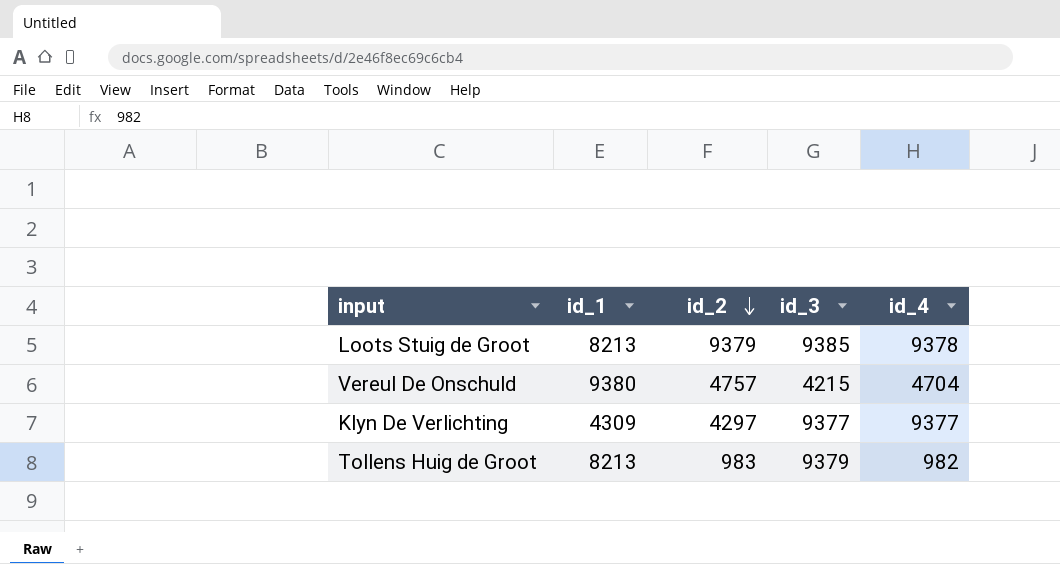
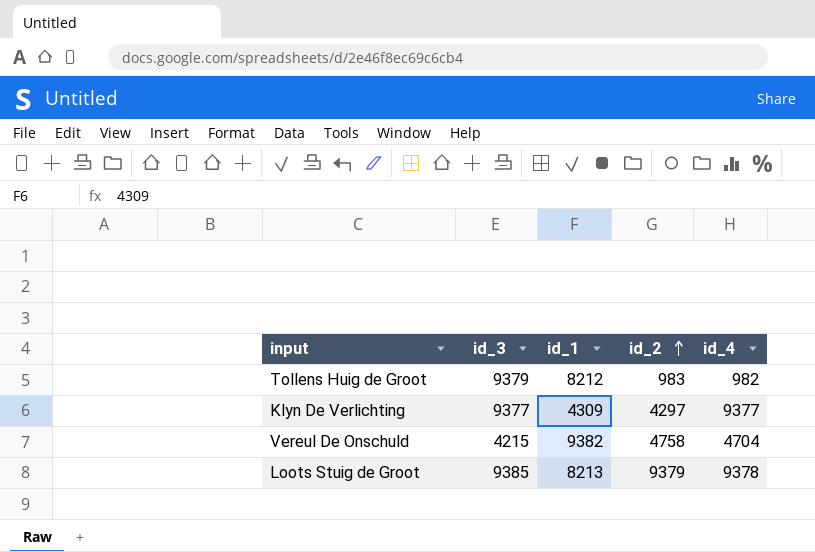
row order: id_2 descending -> id_2 ascending
column id_3 | position: 4 -> 2
Tollens Huig de Groot | id_1: 8213 -> 8212
Vereul De Onschuld | id_1: 9380 -> 9382
Vereul De Onschuld | id_2: 4757 -> 4758

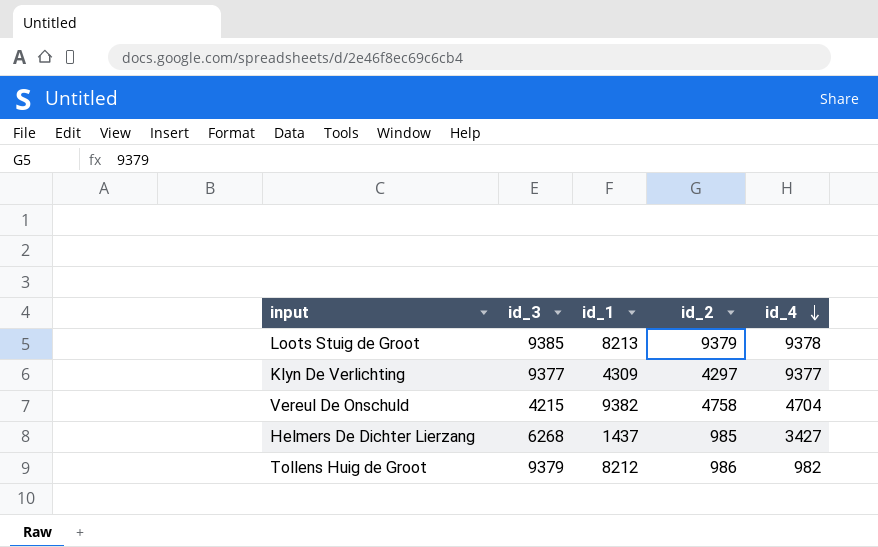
row order: id_2 ascending -> id_4 descending
row Helmers De Dichter Lierzang: none -> 6268 | 1437 | 985 | 3427
Tollens Huig de Groot | id_2: 983 -> 986

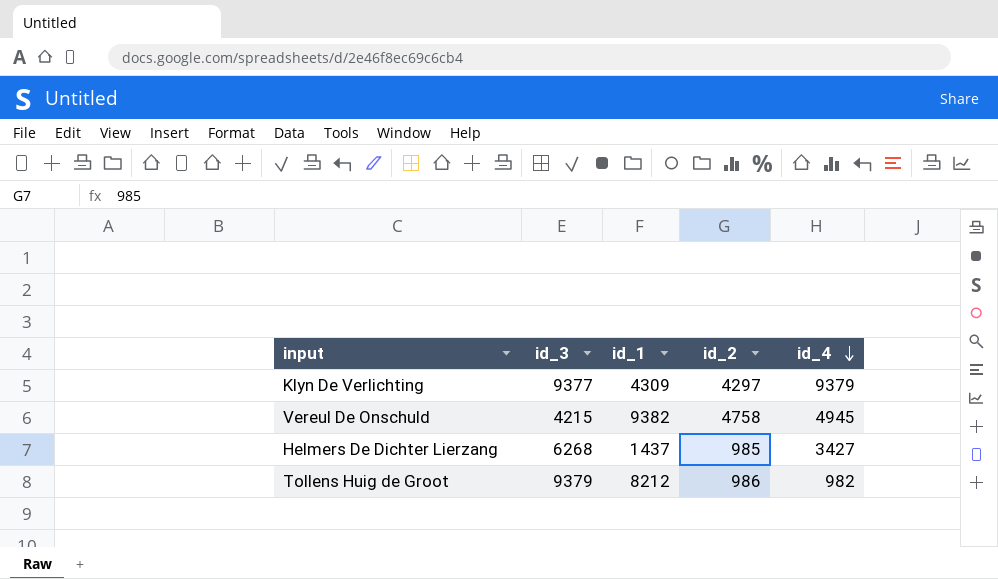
row Loots Stuig de Groot: 9385 | 8213 | 9379 | 9378 -> none
Klyn De Verlichting | id_4: 9377 -> 9379
Vereul De Onschuld | id_4: 4704 -> 4945

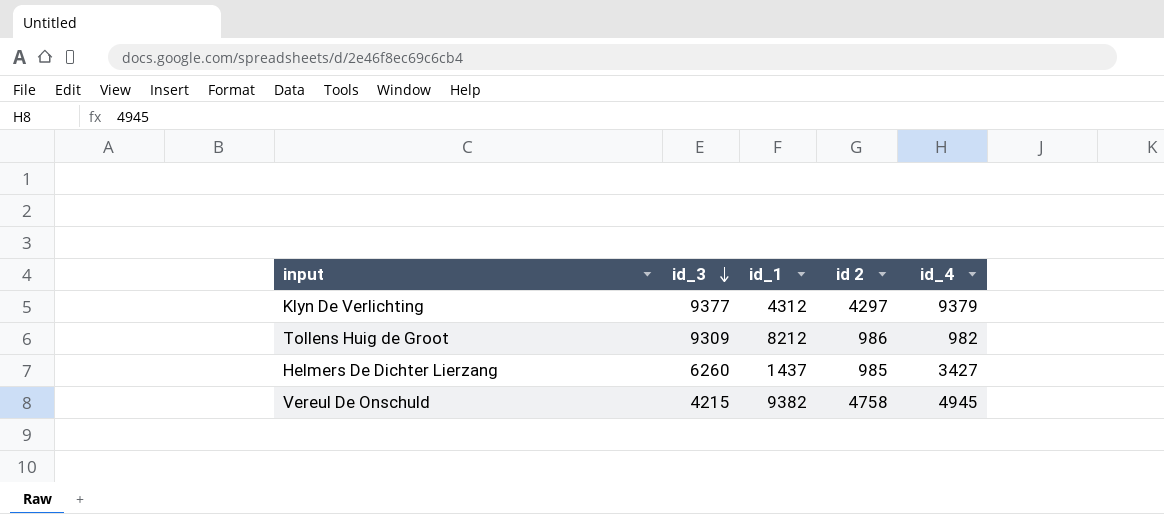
row order: id_4 descending -> id_3 descending
column name: id_2 -> id 2
Klyn De Verlichting | id_1: 4309 -> 4312
Tollens Huig de Groot | id_3: 9379 -> 9309
Helmers De Dichter Lierzang | id_3: 6268 -> 6260

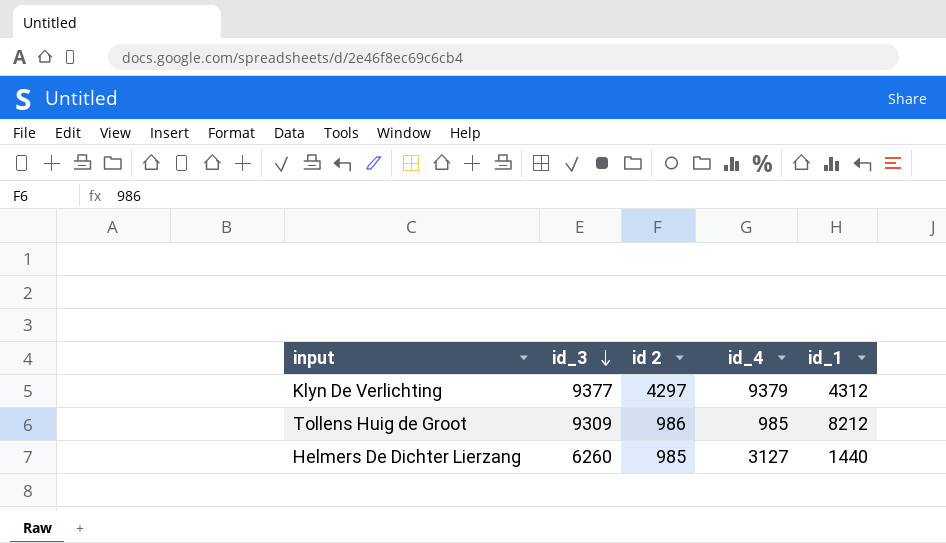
column id_1 | position: 3 -> 5
row Vereul De Onschuld: 4215 | 9382 | 4758 | 4945 -> none
Tollens Huig de Groot | id_4: 982 -> 985
Helmers De Dichter Lierzang | id_4: 3427 -> 3127
Helmers De Dichter Lierzang | id_1: 1437 -> 1440

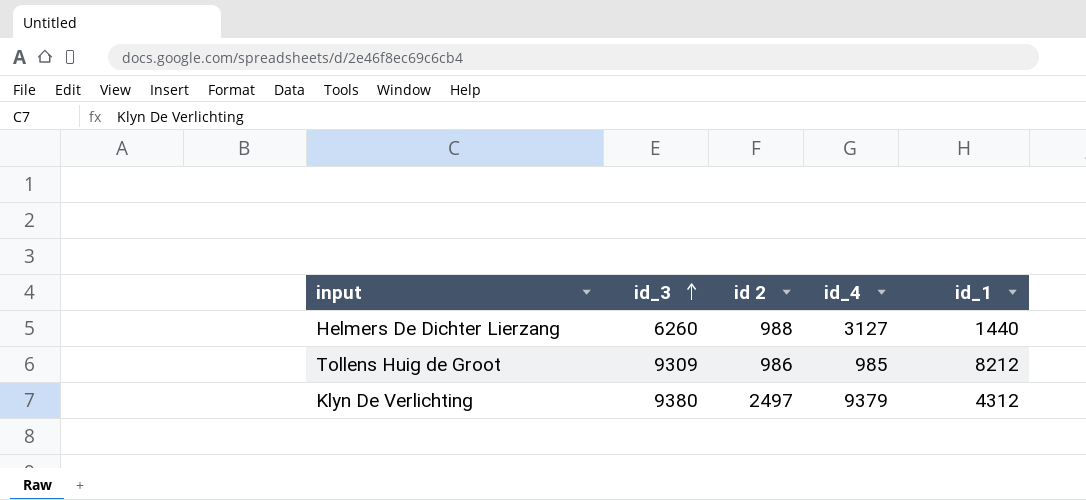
row order: id_3 descending -> id_3 ascending
Helmers De Dichter Lierzang | id 2: 985 -> 988
Klyn De Verlichting | id_3: 9377 -> 9380
Klyn De Verlichting | id 2: 4297 -> 2497

